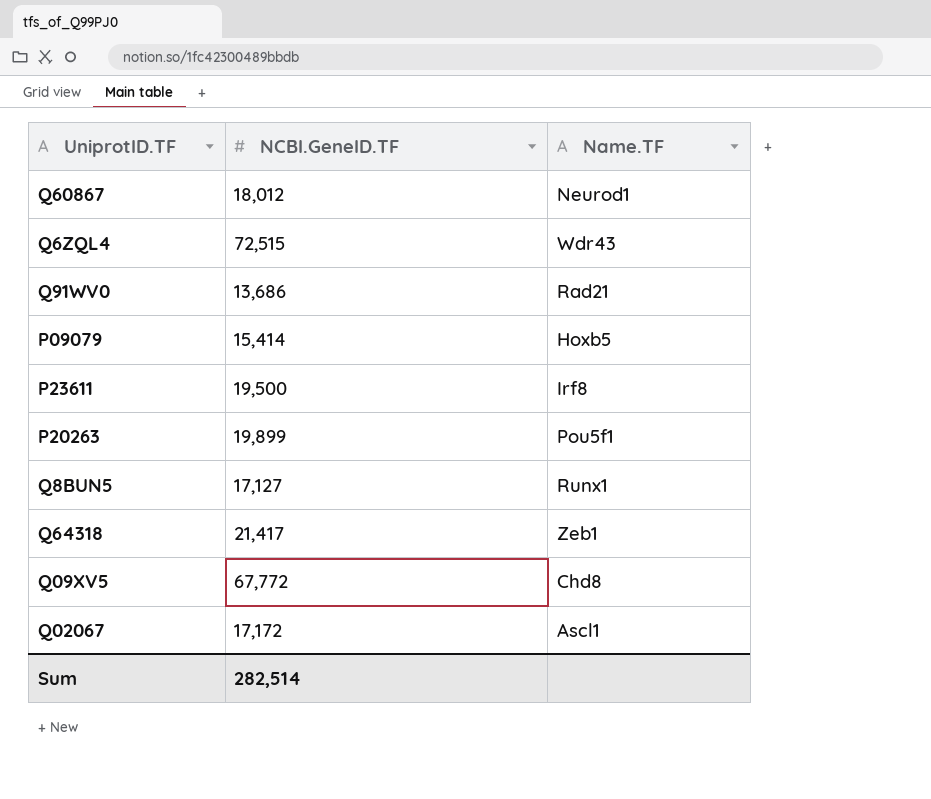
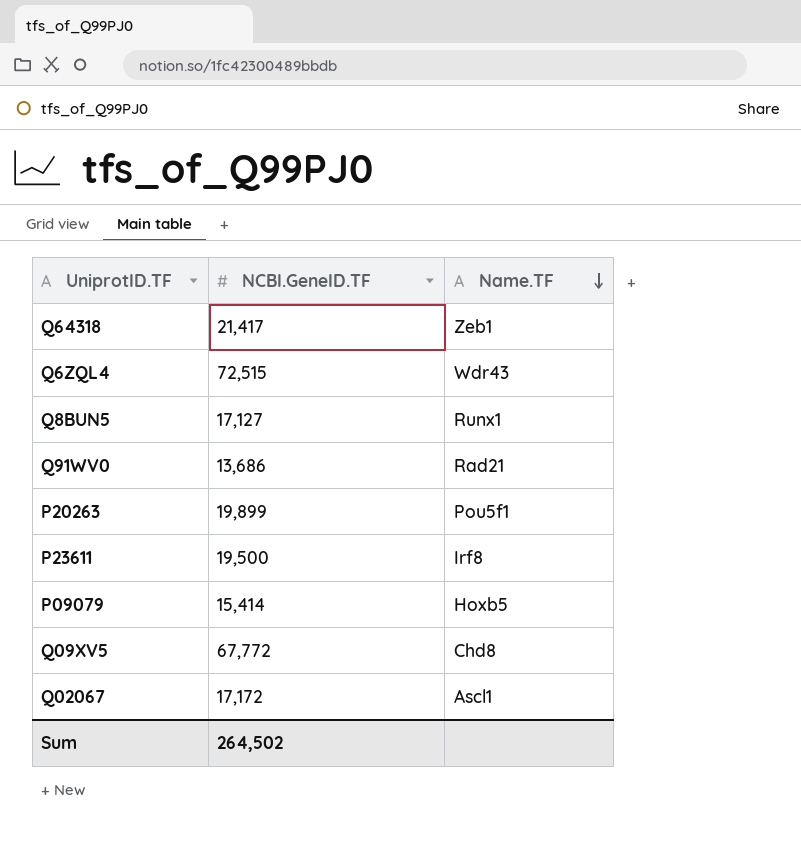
row order: none -> Name.TF descending
row Q60867: 18,012 | Neurod1 -> none
Sum | NCBI.GeneID.TF: 282,514 -> 264,502

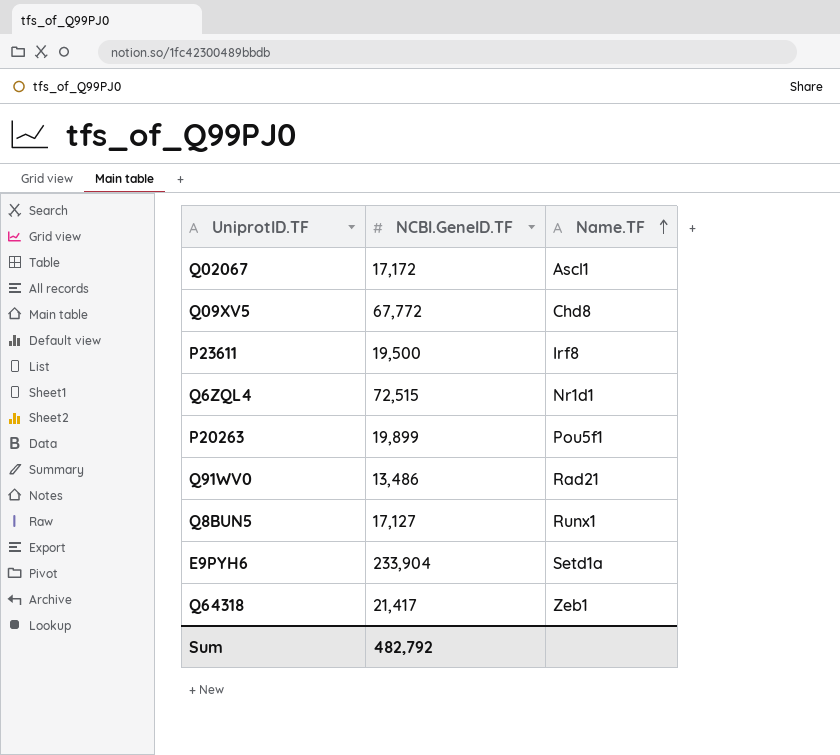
row order: Name.TF descending -> Name.TF ascending
row P09079: 15,414 | Hoxb5 -> none
Q6ZQL4 | Name.TF: Wdr43 -> Nr1d1
Q91WV0 | NCBI.GeneID.TF: 13,686 -> 13,486
row E9PYH6: none -> 233,904 | Setd1a
Sum | NCBI.GeneID.TF: 264,502 -> 482,792

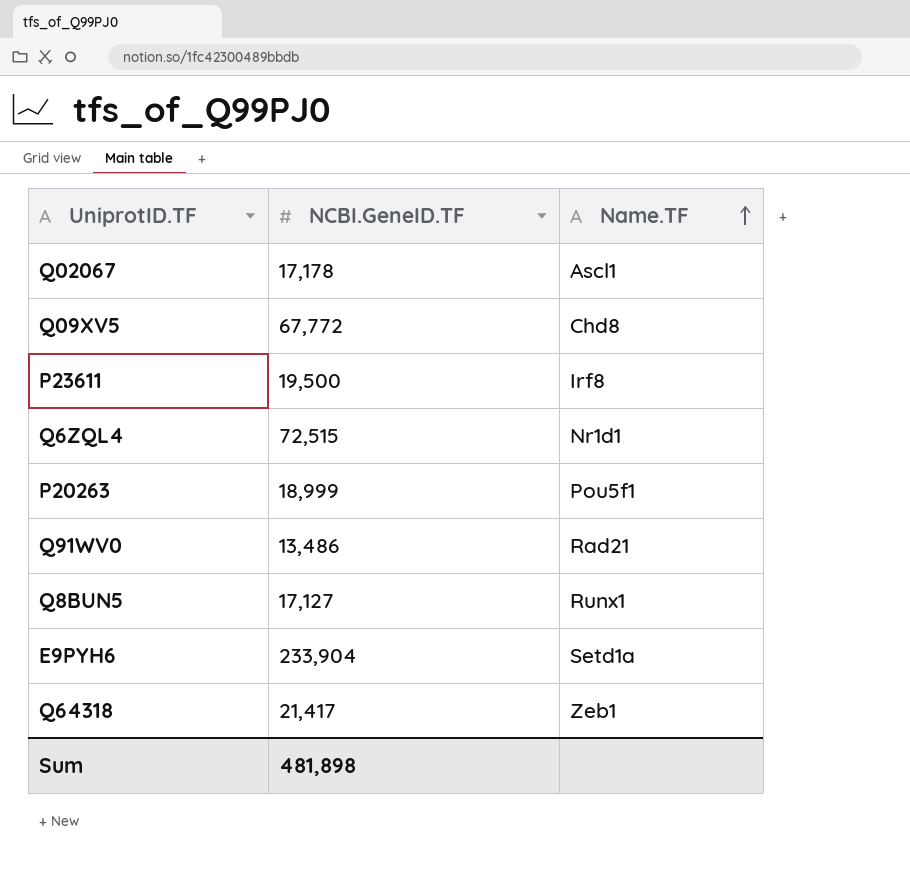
Q02067 | NCBI.GeneID.TF: 17,172 -> 17,178
P20263 | NCBI.GeneID.TF: 19,899 -> 18,999
Sum | NCBI.GeneID.TF: 482,792 -> 481,898

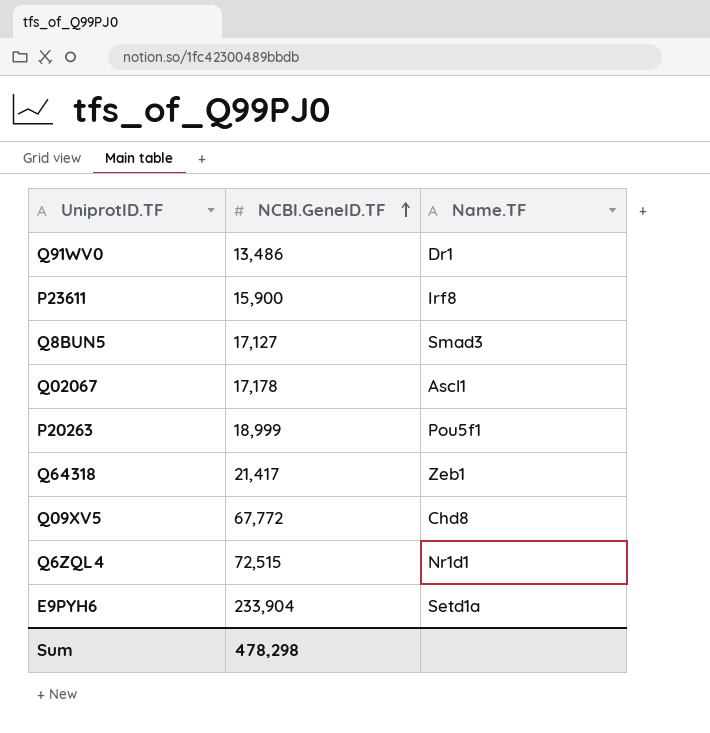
row order: Name.TF ascending -> NCBI.GeneID.TF ascending
Q91WV0 | Name.TF: Rad21 -> Dr1
P23611 | NCBI.GeneID.TF: 19,500 -> 15,900
Q8BUN5 | Name.TF: Runx1 -> Smad3
Sum | NCBI.GeneID.TF: 481,898 -> 478,298

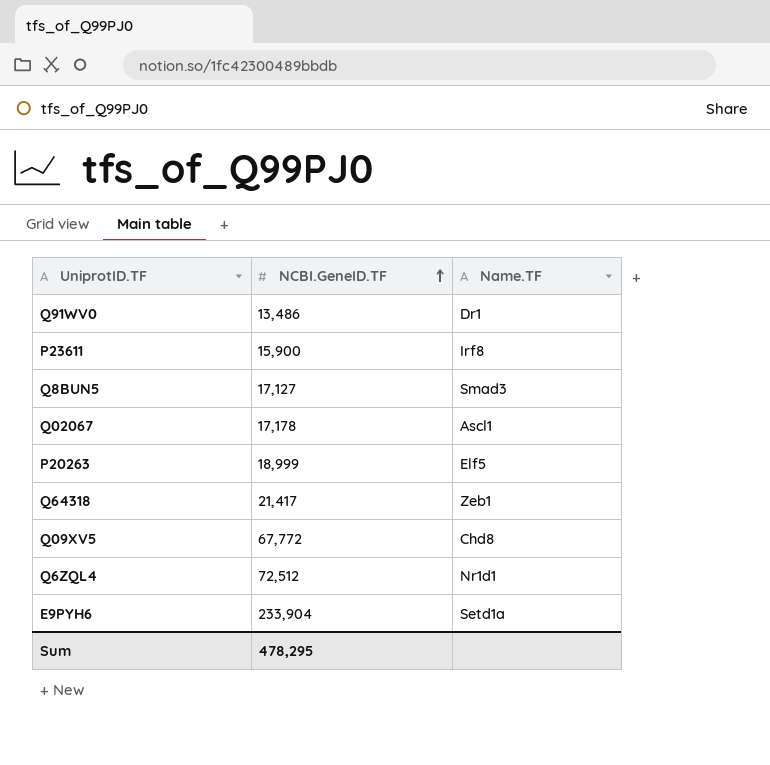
P20263 | Name.TF: Pou5f1 -> Elf5
Q6ZQL4 | NCBI.GeneID.TF: 72,515 -> 72,512
Sum | NCBI.GeneID.TF: 478,298 -> 478,295

